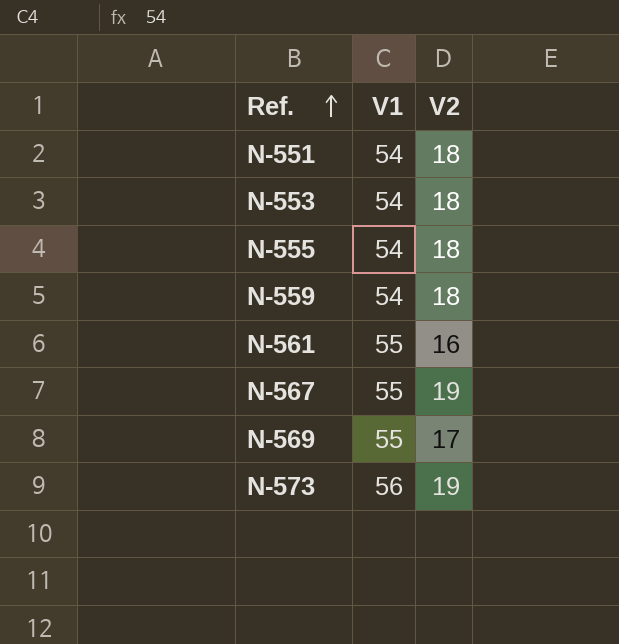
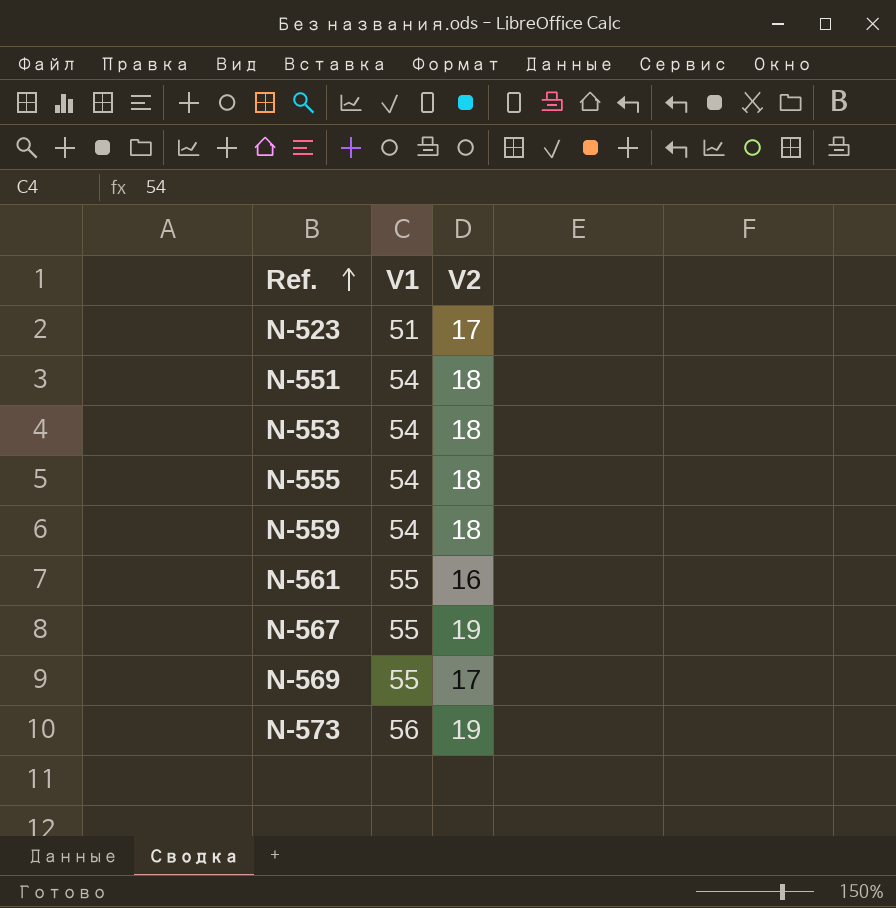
row N-523: none -> 51 | 17

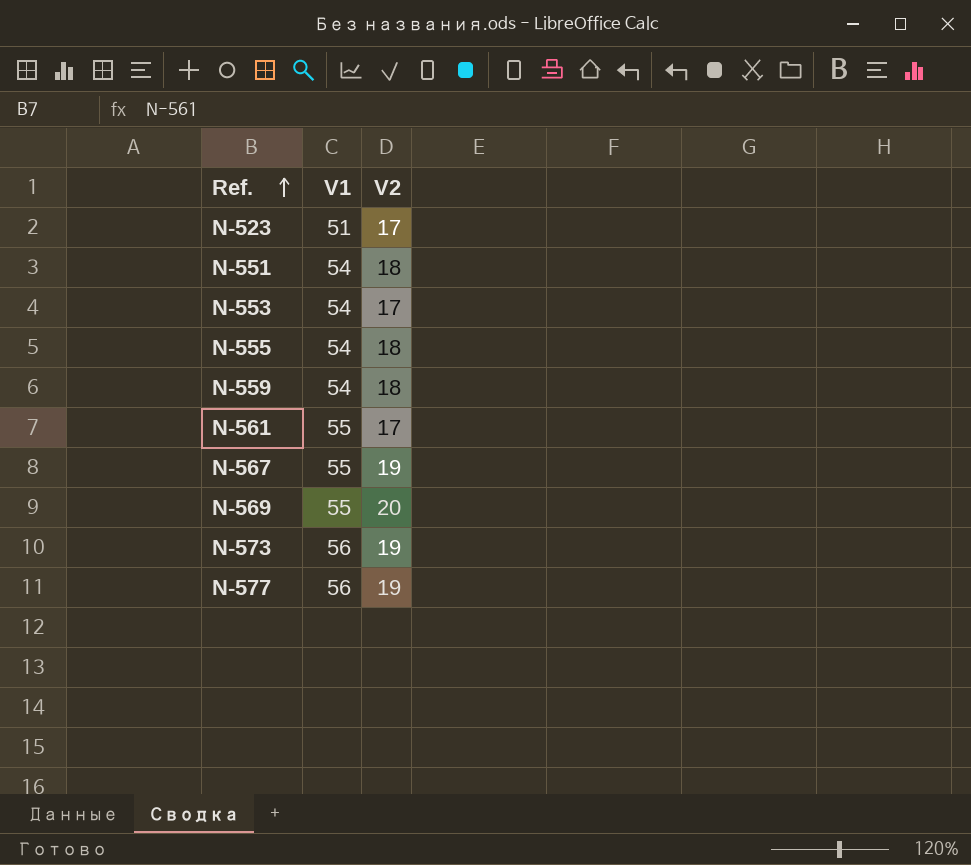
N-553 | V2: 18 -> 17
N-561 | V2: 16 -> 17
N-569 | V2: 17 -> 20
row N-577: none -> 56 | 19

